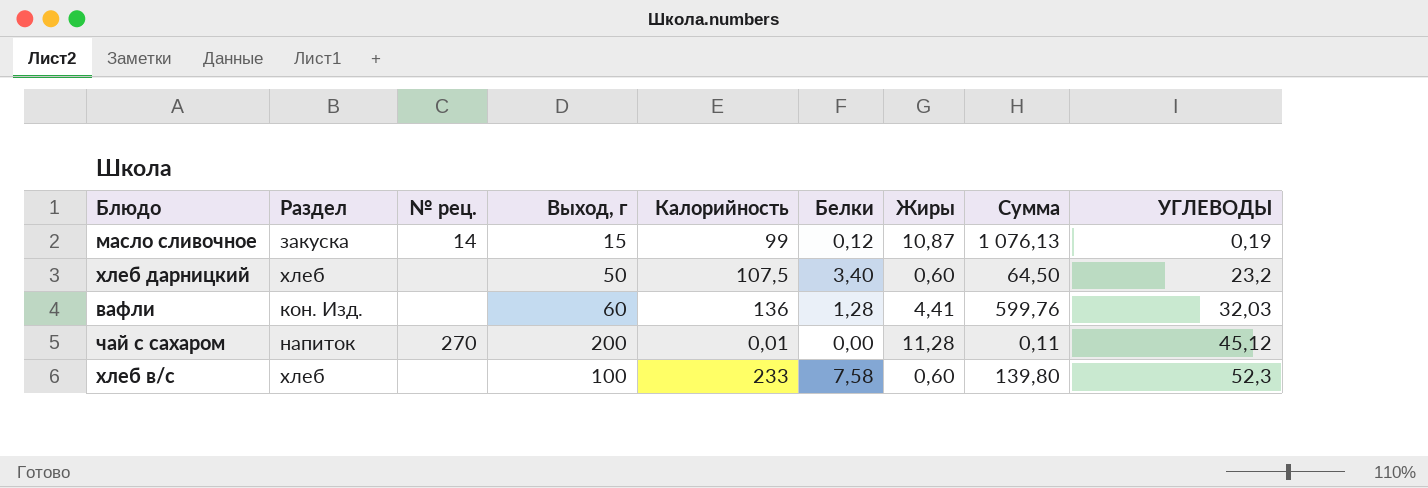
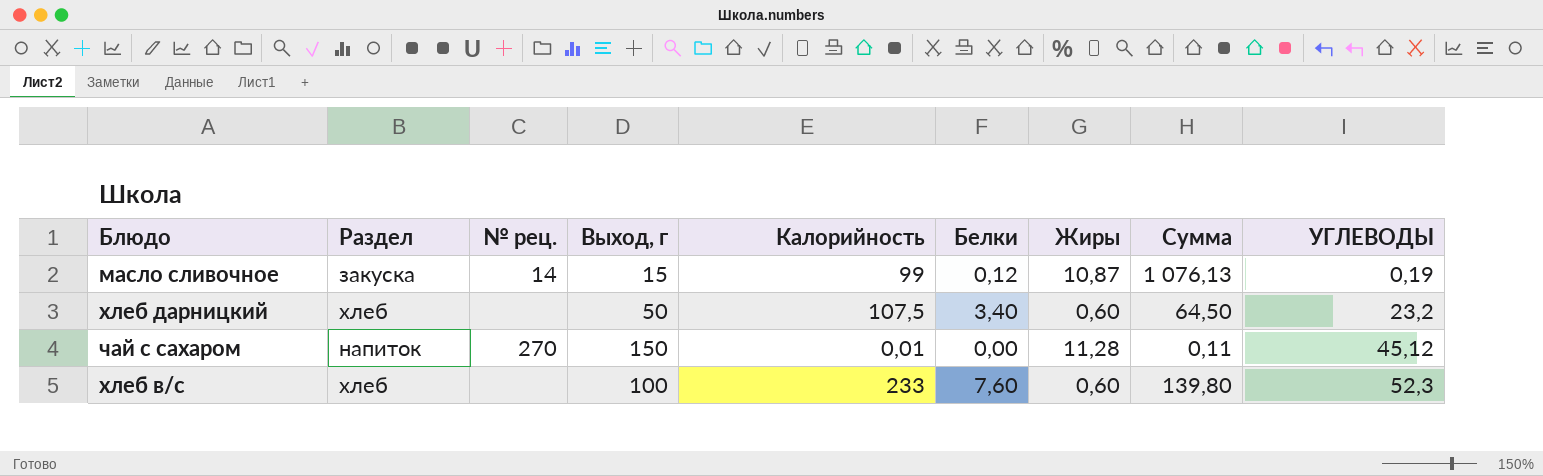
row вафли: кон. Изд. | none | 60 | 136 | 1,28 | 4,41 | 599,76 | 32,03 -> none
чай с сахаром | Выход, г: 200 -> 150
хлеб в/с | Белки: 7,58 -> 7,60

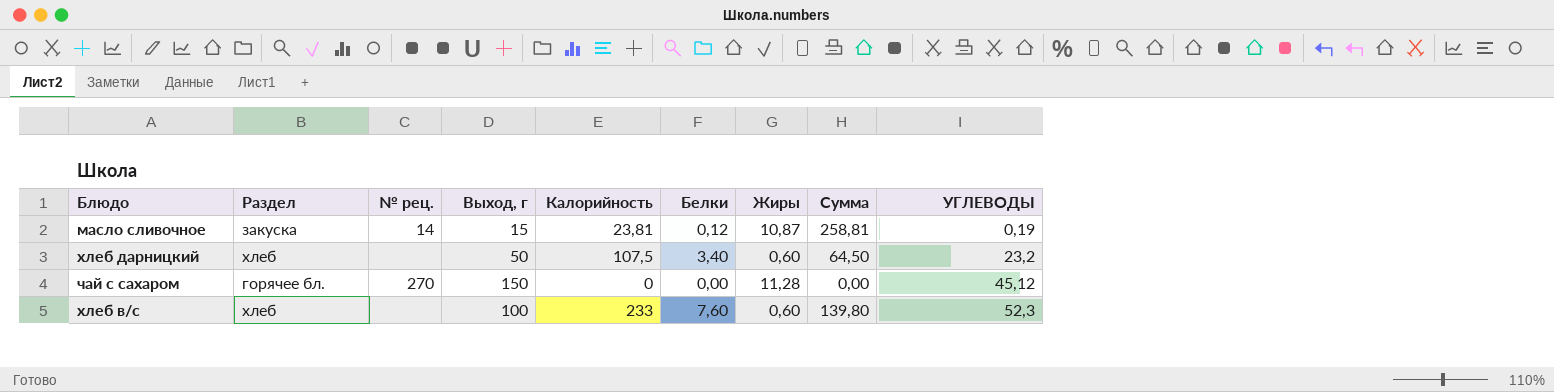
масло сливочное | Калорийность: 99 -> 23,81
масло сливочное | Сумма: 1 076,13 -> 258,81
чай с сахаром | Раздел: напиток -> горячее бл.
чай с сахаром | Калорийность: 0,01 -> 0
чай с сахаром | Сумма: 0,11 -> 0,00

